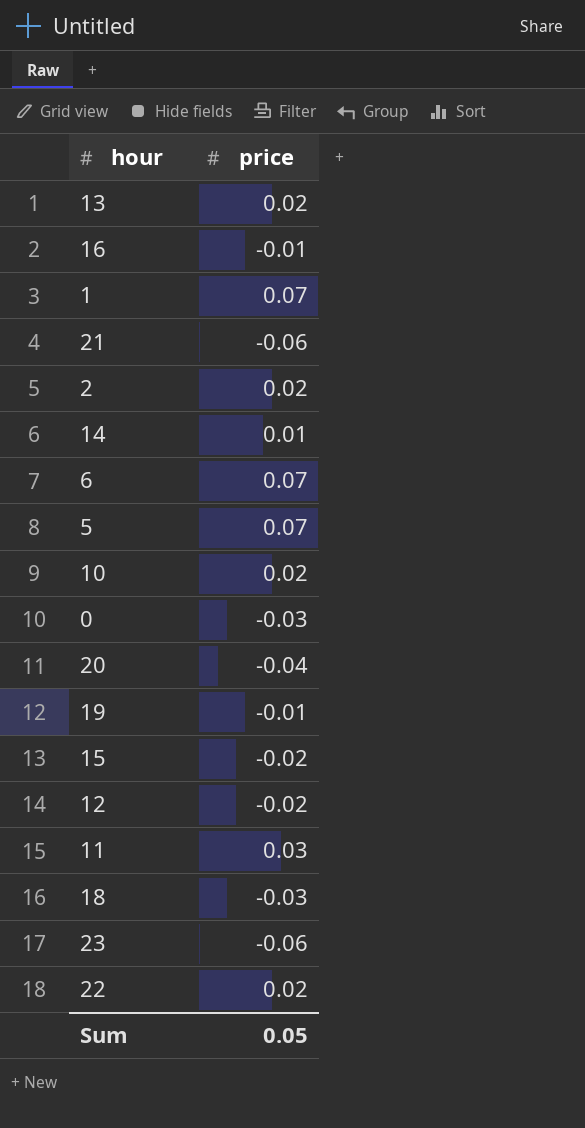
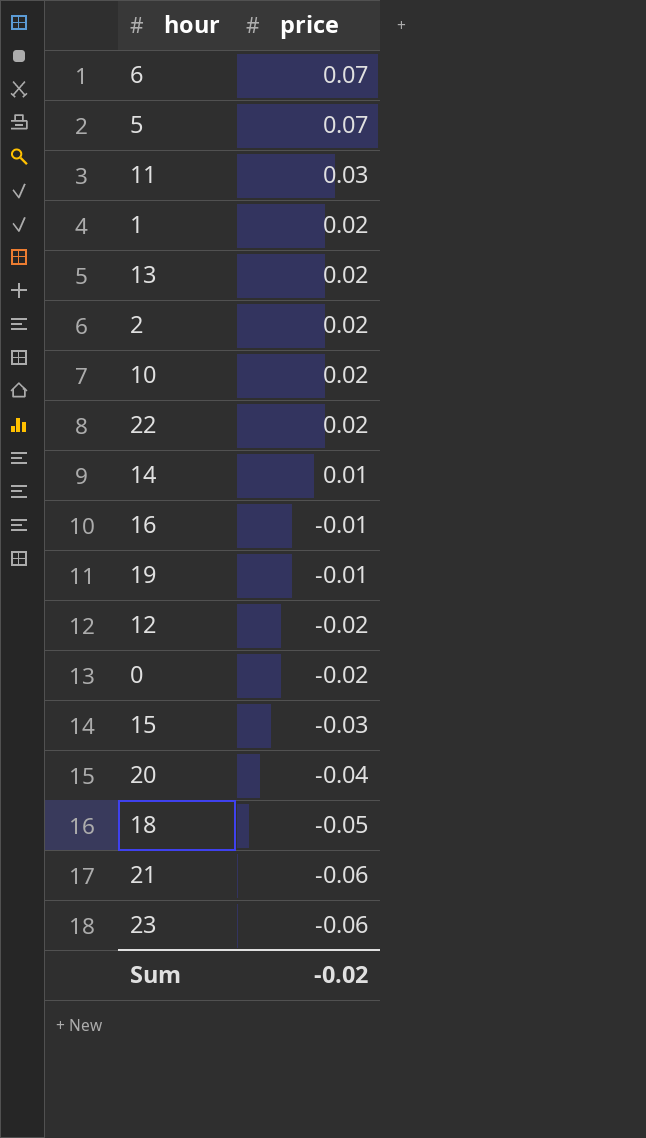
row order: none -> price descending
1 | price: 0.07 -> 0.02
0 | price: -0.03 -> -0.02
15 | price: -0.02 -> -0.03
18 | price: -0.03 -> -0.05
Sum | price: 0.05 -> -0.02

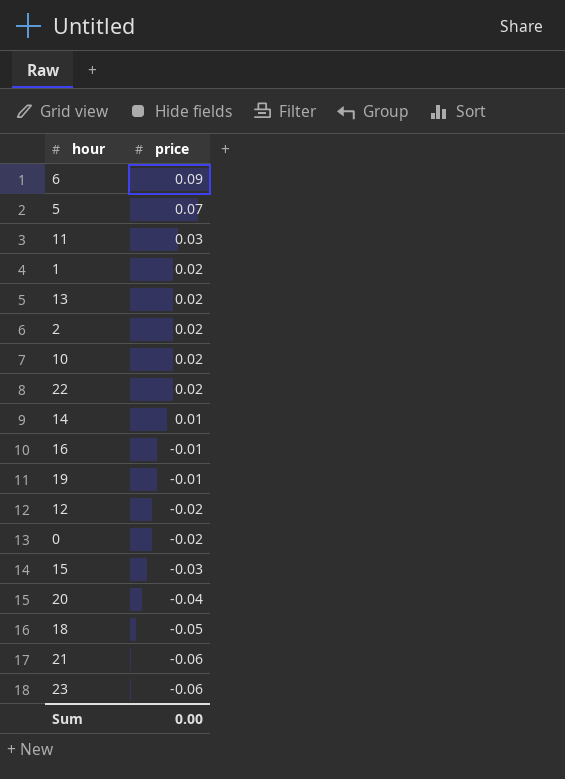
6 | price: 0.07 -> 0.09
Sum | price: -0.02 -> 0.00

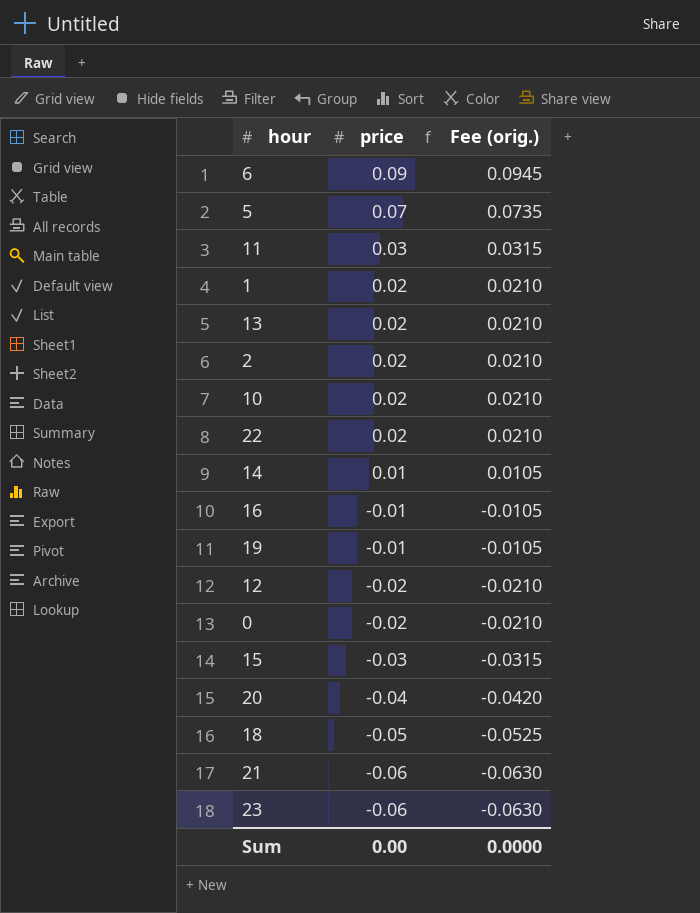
column Fee (orig.) | formula: none -> [price] * 1.05

